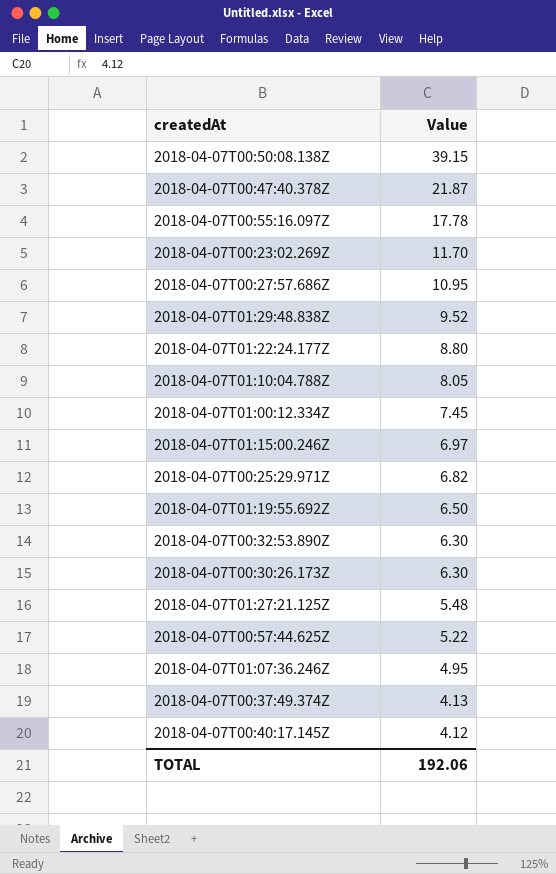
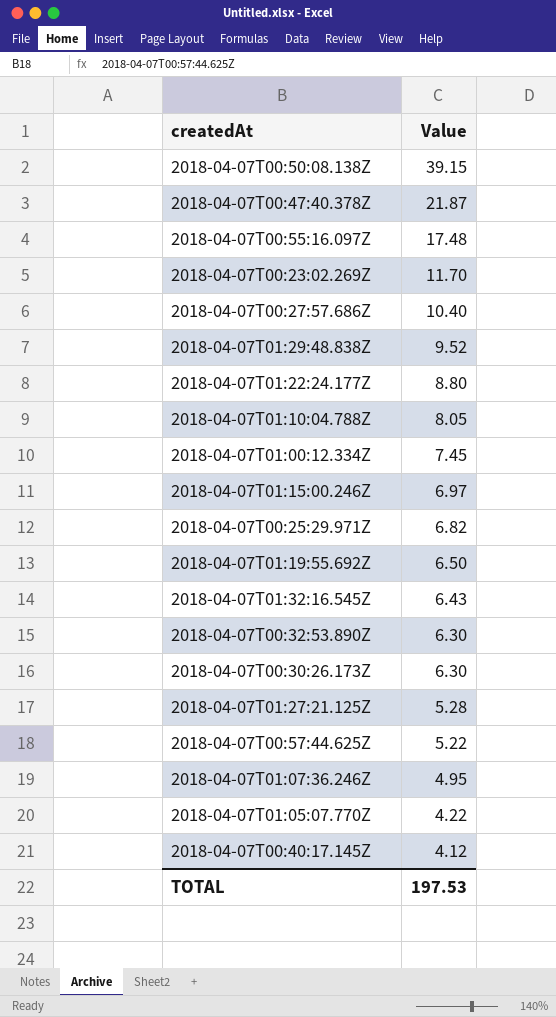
row 2018-04-07T00:37:49.374Z: 4.13 -> none
2018-04-07T00:55:16.097Z | Value: 17.78 -> 17.48
2018-04-07T00:27:57.686Z | Value: 10.95 -> 10.40
row 2018-04-07T01:32:16.545Z: none -> 6.43
2018-04-07T01:27:21.125Z | Value: 5.48 -> 5.28
row 2018-04-07T01:05:07.770Z: none -> 4.22
TOTAL | Value: 192.06 -> 197.53

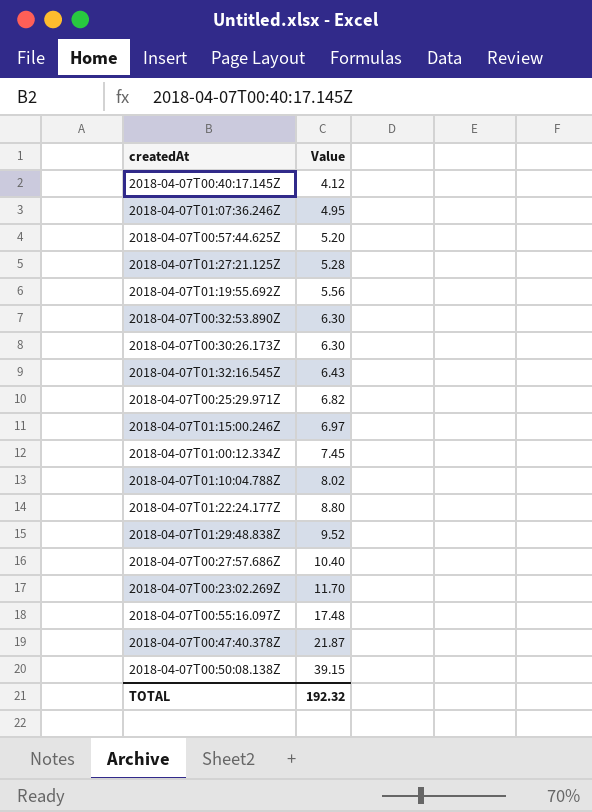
row order: Value descending -> Value ascending
row 2018-04-07T01:05:07.770Z: 4.22 -> none
2018-04-07T00:57:44.625Z | Value: 5.22 -> 5.20
2018-04-07T01:19:55.692Z | Value: 6.50 -> 5.56
2018-04-07T01:10:04.788Z | Value: 8.05 -> 8.02
TOTAL | Value: 197.53 -> 192.32

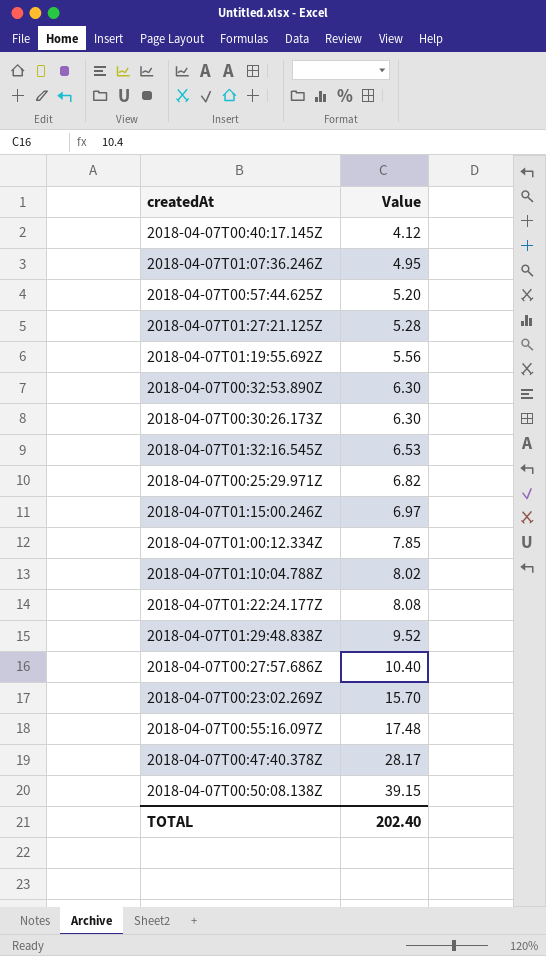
2018-04-07T01:32:16.545Z | Value: 6.43 -> 6.53
2018-04-07T01:00:12.334Z | Value: 7.45 -> 7.85
2018-04-07T01:22:24.177Z | Value: 8.80 -> 8.08
2018-04-07T00:23:02.269Z | Value: 11.70 -> 15.70
2018-04-07T00:47:40.378Z | Value: 21.87 -> 28.17
TOTAL | Value: 192.32 -> 202.40

